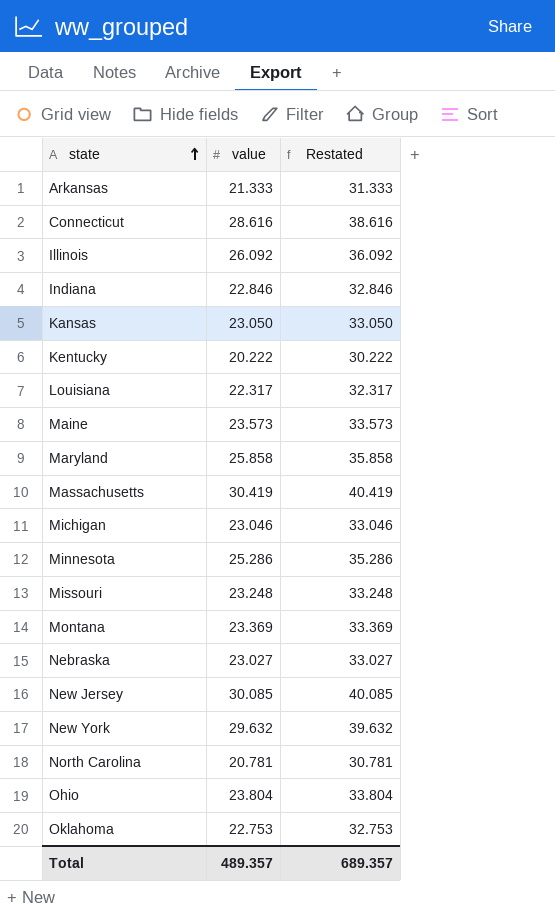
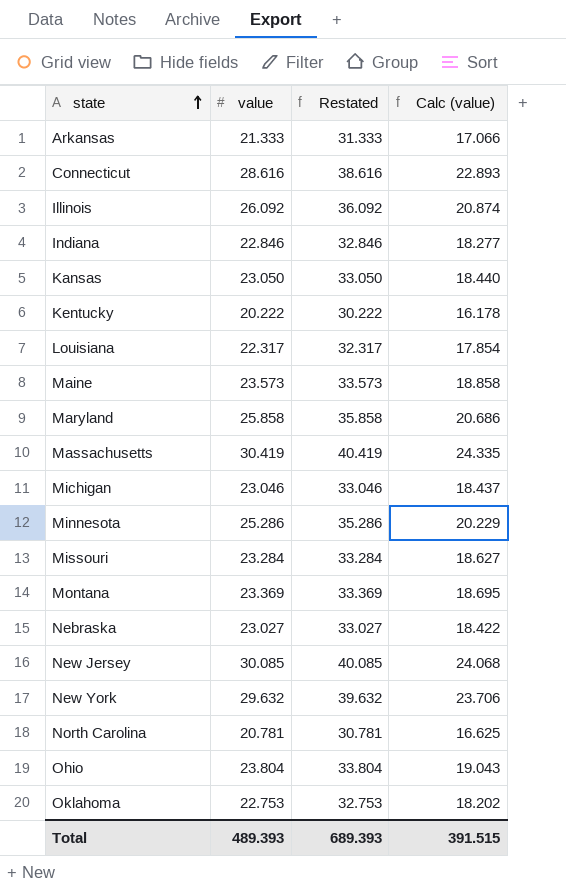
column Calc (value) | formula: none -> [value] * 0.8
Missouri | value: 23.248 -> 23.284
Missouri | Restated: 33.248 -> 33.284
Total | value: 489.357 -> 489.393
Total | Restated: 689.357 -> 689.393

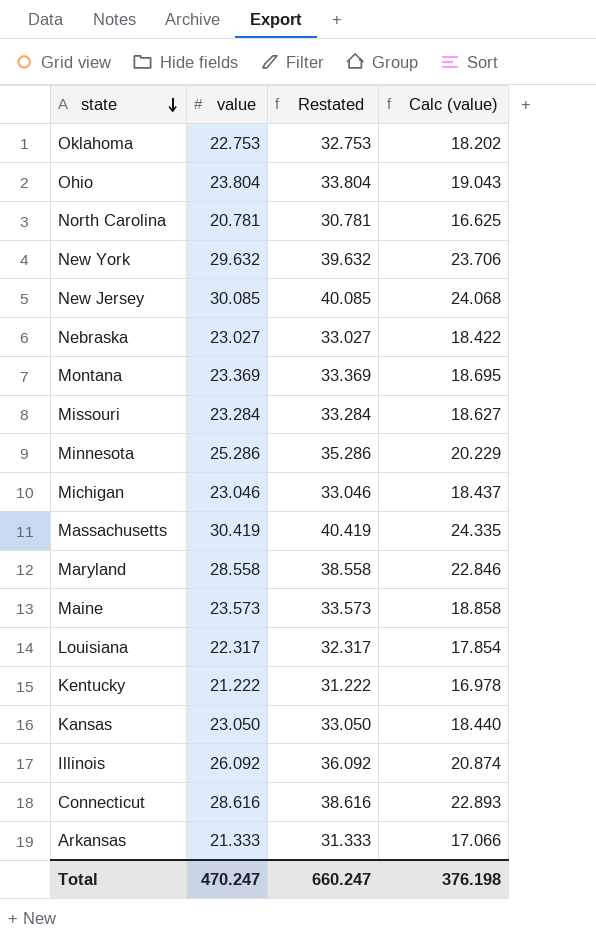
row order: state ascending -> state descending
row Indiana: 22.846 | 32.846 | 18.277 -> none
Maryland | value: 25.858 -> 28.558
Maryland | Restated: 35.858 -> 38.558
Maryland | Calc (value): 20.686 -> 22.846
Kentucky | value: 20.222 -> 21.222
Kentucky | Restated: 30.222 -> 31.222
Kentucky | Calc (value): 16.178 -> 16.978
Total | value: 489.393 -> 470.247
Total | Restated: 689.393 -> 660.247
Total | Calc (value): 391.515 -> 376.198

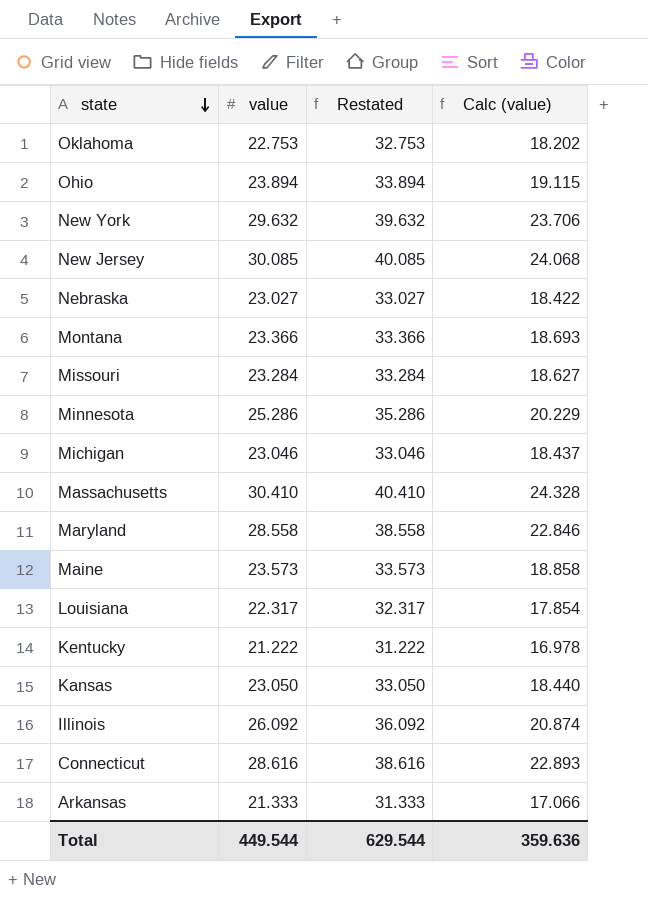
row North Carolina: 20.781 | 30.781 | 16.625 -> none
Ohio | value: 23.804 -> 23.894
Ohio | Restated: 33.804 -> 33.894
Ohio | Calc (value): 19.043 -> 19.115
Montana | value: 23.369 -> 23.366
Montana | Restated: 33.369 -> 33.366
Montana | Calc (value): 18.695 -> 18.693
Massachusetts | value: 30.419 -> 30.410
Massachusetts | Restated: 40.419 -> 40.410
Massachusetts | Calc (value): 24.335 -> 24.328
Total | value: 470.247 -> 449.544
Total | Restated: 660.247 -> 629.544
Total | Calc (value): 376.198 -> 359.636

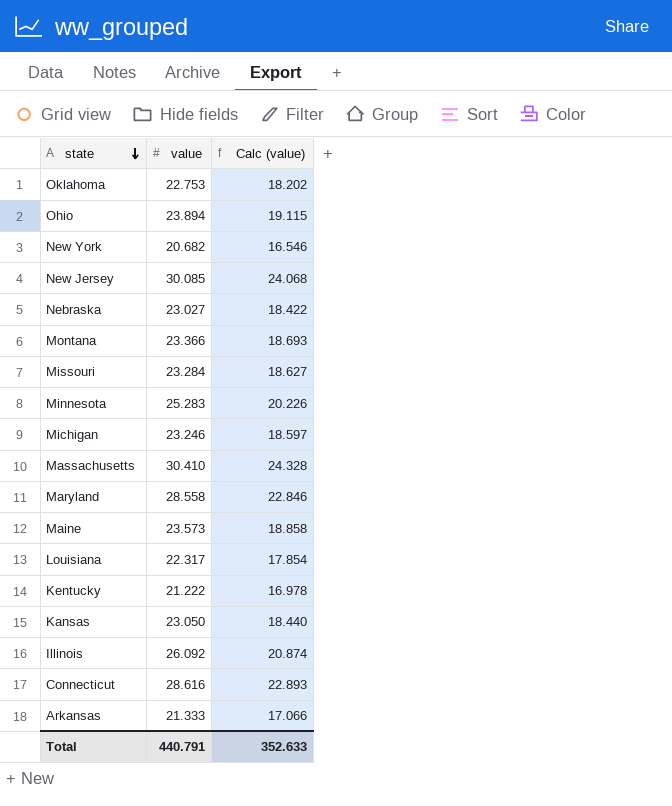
column Restated | formula: [value] + 10 -> none
New York | value: 29.632 -> 20.682
New York | Calc (value): 23.706 -> 16.546
Minnesota | value: 25.286 -> 25.283
Minnesota | Calc (value): 20.229 -> 20.226
Michigan | value: 23.046 -> 23.246
Michigan | Calc (value): 18.437 -> 18.597
Total | value: 449.544 -> 440.791
Total | Calc (value): 359.636 -> 352.633

